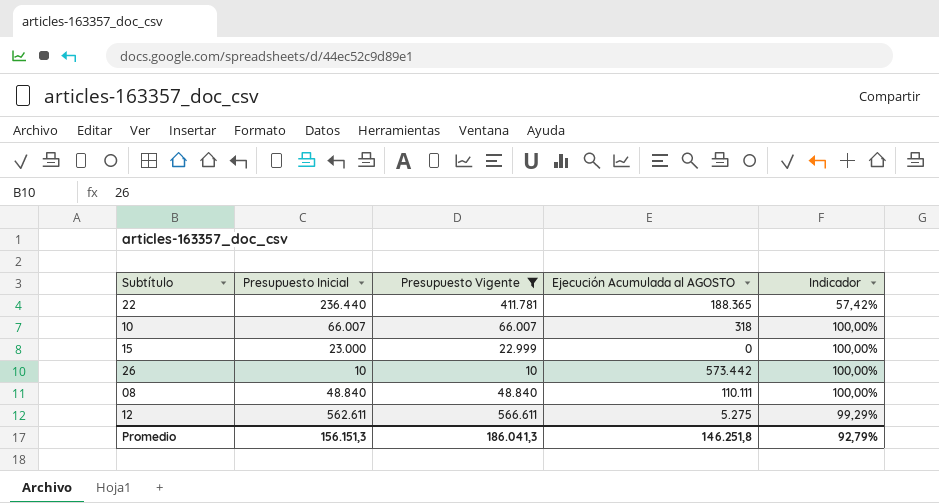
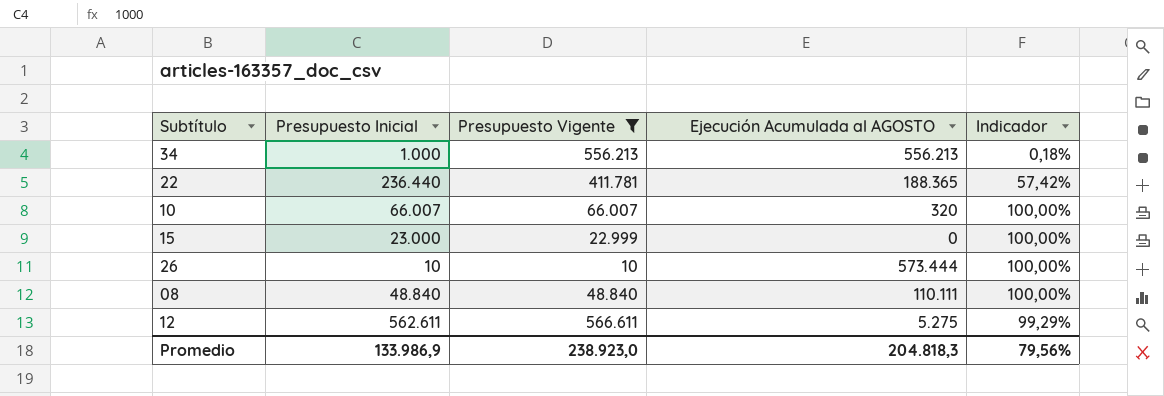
row 34: none -> 1.000 | 556.213 | 556.213 | 0,18%
10 | Ejecución Acumulada al AGOSTO: 318 -> 320
26 | Ejecución Acumulada al AGOSTO: 573.442 -> 573.444
Promedio | Presupuesto Inicial: 156.151,3 -> 133.986,9
Promedio | Presupuesto Vigente: 186.041,3 -> 238.923,0
Promedio | Ejecución Acumulada al AGOSTO: 146.251,8 -> 204.818,3
Promedio | Indicador: 92,79% -> 79,56%

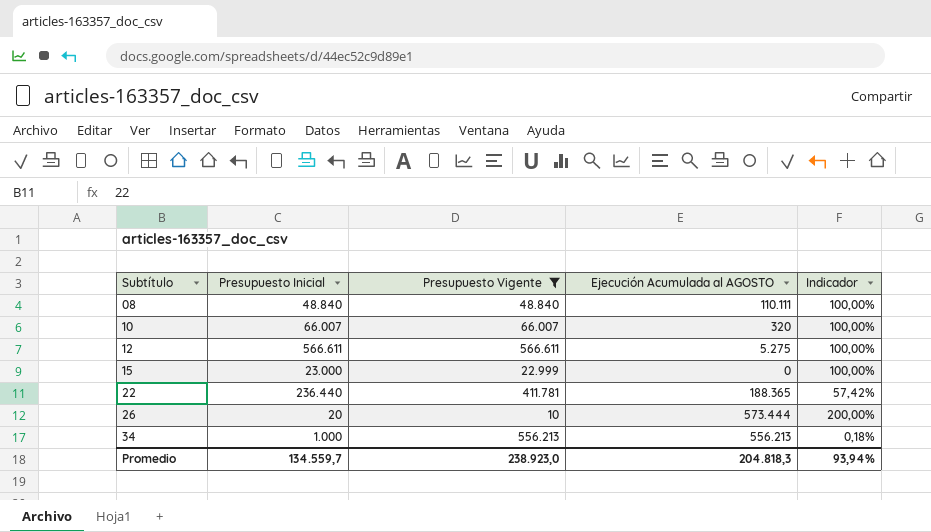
row order: none -> Subtítulo ascending
12 | Presupuesto Inicial: 562.611 -> 566.611
12 | Indicador: 99,29% -> 100,00%
26 | Presupuesto Inicial: 10 -> 20
26 | Indicador: 100,00% -> 200,00%
Promedio | Presupuesto Inicial: 133.986,9 -> 134.559,7
Promedio | Indicador: 79,56% -> 93,94%

